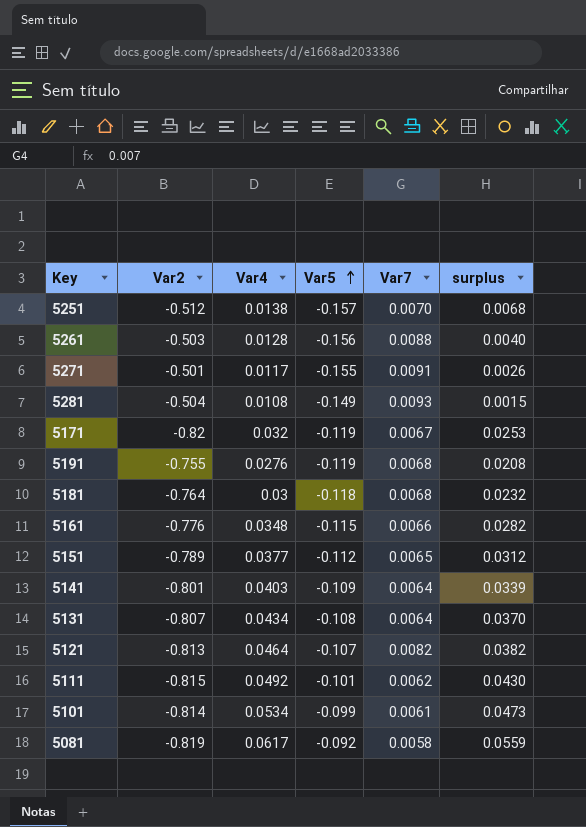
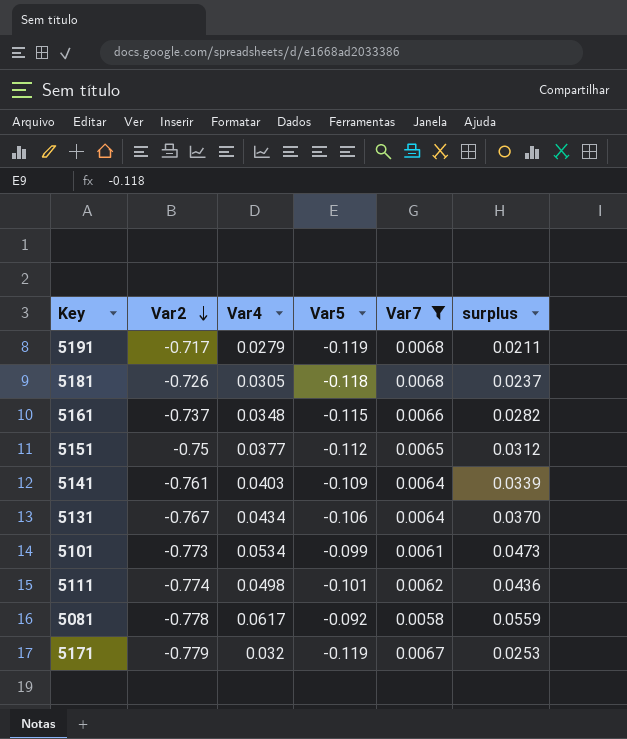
filter: none -> Var7 <= 0.0068
row order: Var5 ascending -> Var2 descending
5191 | Var2: -0.755 -> -0.717
5191 | Var4: 0.0276 -> 0.0279
5191 | surplus: 0.0208 -> 0.0211
5181 | Var2: -0.764 -> -0.726
5181 | Var4: 0.03 -> 0.0305
5181 | surplus: 0.0232 -> 0.0237
5161 | Var2: -0.776 -> -0.737
5151 | Var2: -0.789 -> -0.75
5141 | Var2: -0.801 -> -0.761
5131 | Var2: -0.807 -> -0.767
5131 | Var5: -0.108 -> -0.106
5101 | Var2: -0.814 -> -0.773
5111 | Var2: -0.815 -> -0.774
5111 | Var4: 0.0492 -> 0.0498
5111 | surplus: 0.0430 -> 0.0436
5081 | Var2: -0.819 -> -0.778
5171 | Var2: -0.82 -> -0.779

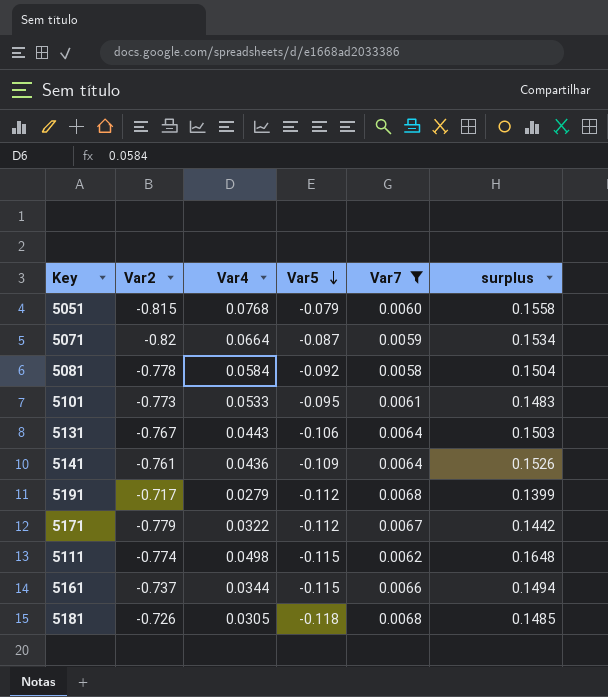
row order: Var2 descending -> Var5 descending
column surplus | formula: [Var4] - [Var7] -> [Var4] - [Var5]
row 5151: -0.75 | 0.0377 | -0.112 | 0.0065 | 0.0312 -> none
row 5051: none -> -0.815 | 0.0768 | -0.079 | 0.0060 | 0.1558
row 5071: none -> -0.82 | 0.0664 | -0.087 | 0.0059 | 0.1534
5081 | Var4: 0.0617 -> 0.0584
5101 | Var4: 0.0534 -> 0.0533
5101 | Var5: -0.099 -> -0.095
5131 | Var4: 0.0434 -> 0.0443
5141 | Var4: 0.0403 -> 0.0436
5191 | Var5: -0.119 -> -0.112
5171 | Var4: 0.032 -> 0.0322
5171 | Var5: -0.119 -> -0.112
5111 | Var5: -0.101 -> -0.115
5161 | Var4: 0.0348 -> 0.0344

